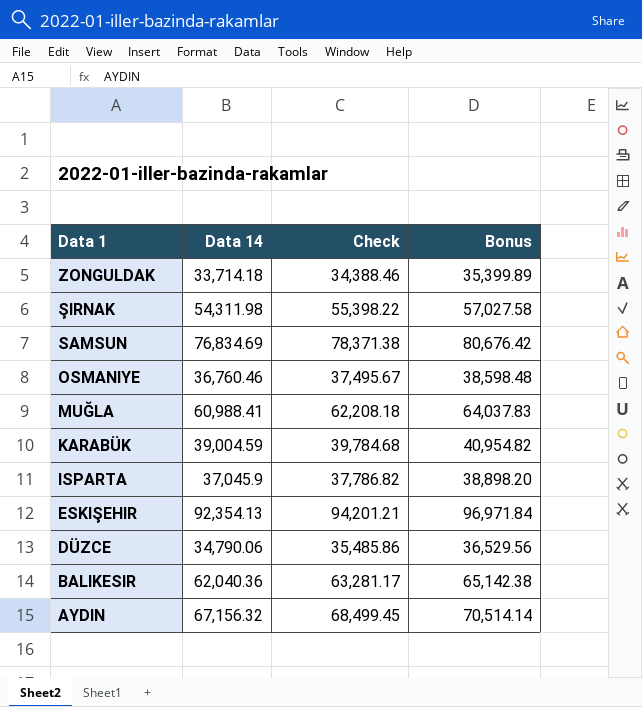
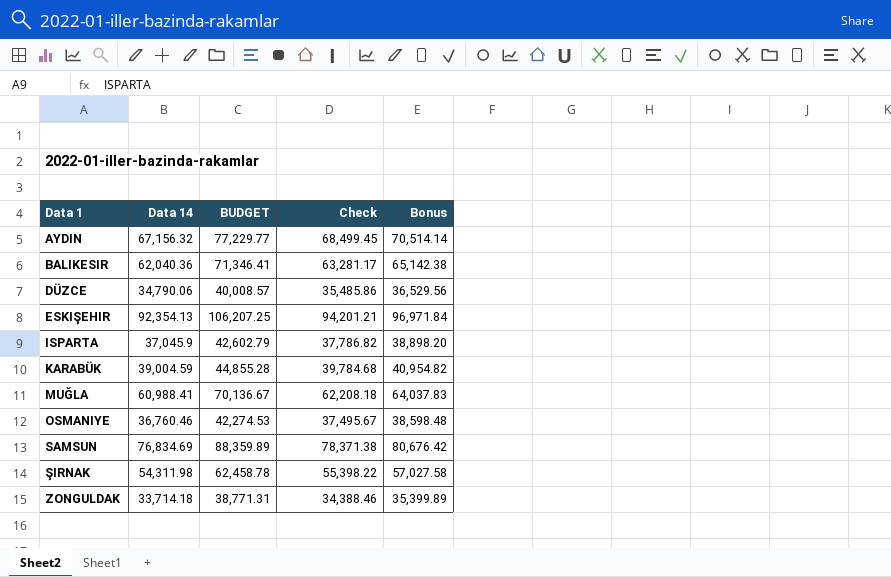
row order: Data 1 descending -> Data 1 ascending
column BUDGET | formula: none -> [Data 14] * 1.15

